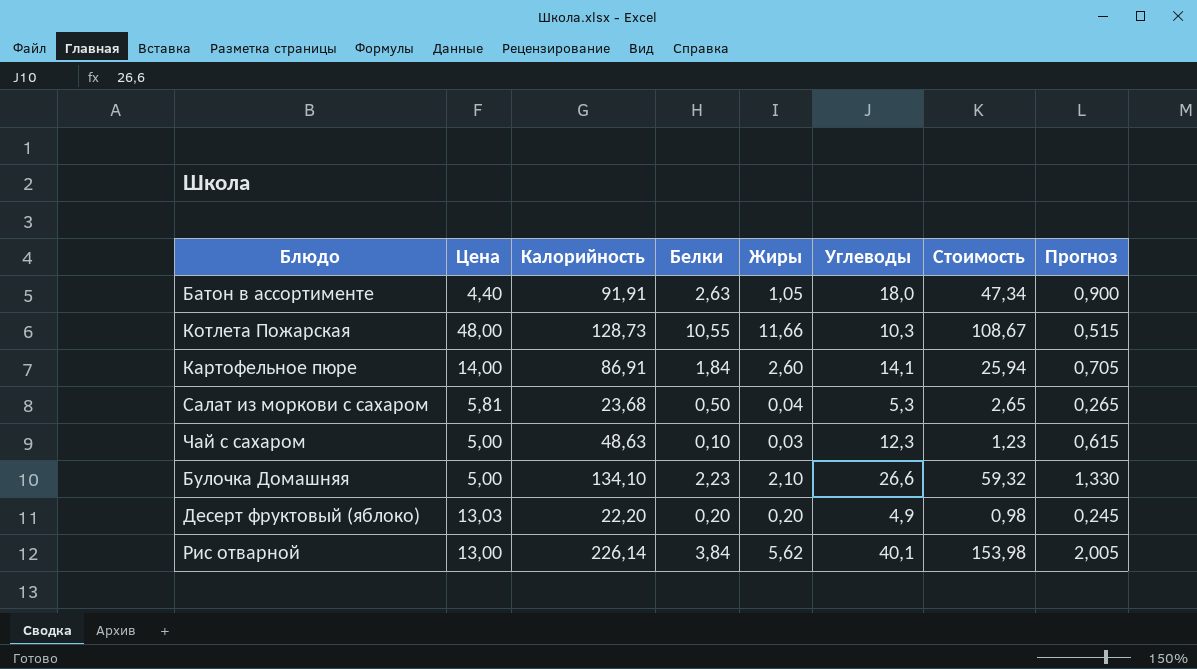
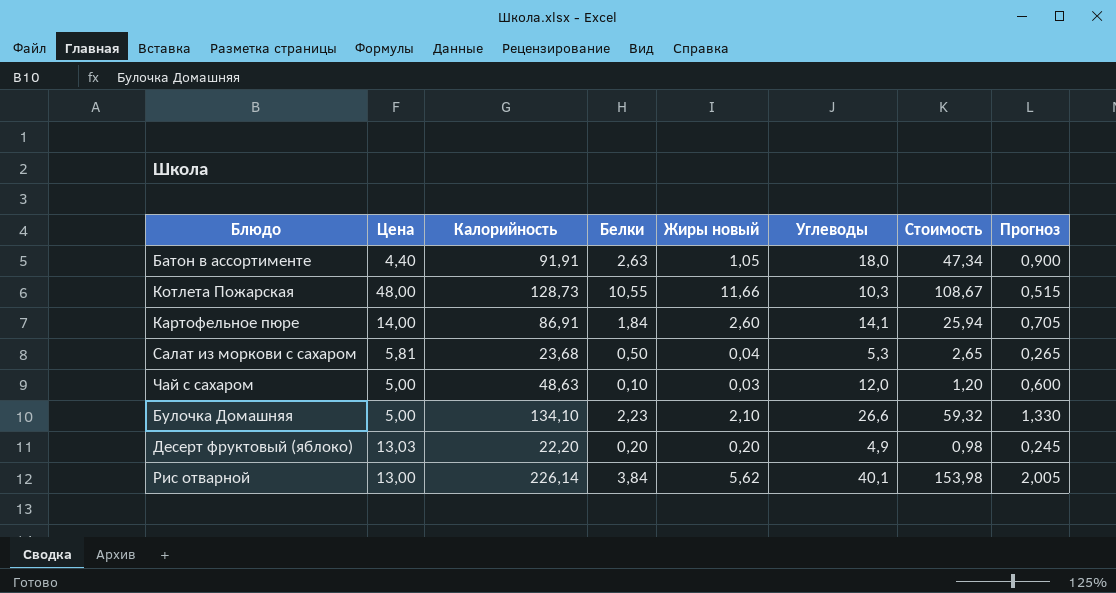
column name: Жиры -> Жиры новый
Чай с сахаром | Углеводы: 12,3 -> 12,0
Чай с сахаром | Стоимость: 1,23 -> 1,20
Чай с сахаром | Прогноз: 0,615 -> 0,600

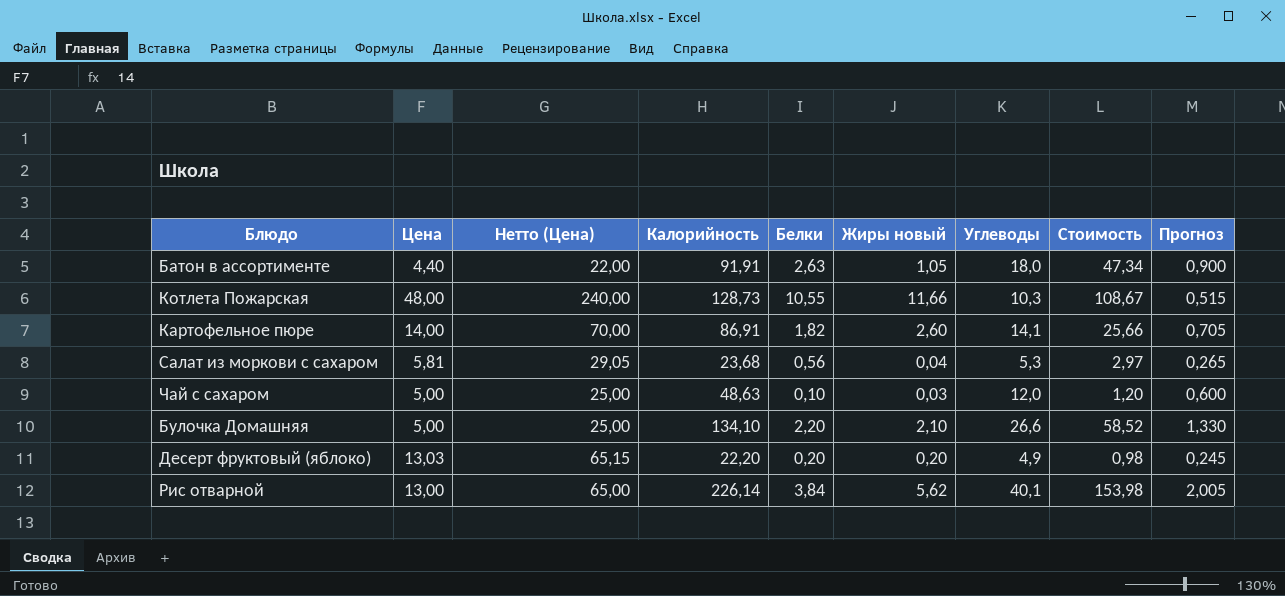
column Нетто (Цена) | formula: none -> [Цена] * 5
Картофельное пюре | Белки: 1,84 -> 1,82
Картофельное пюре | Стоимость: 25,94 -> 25,66
Салат из моркови с сахаром | Белки: 0,50 -> 0,56
Салат из моркови с сахаром | Стоимость: 2,65 -> 2,97
Булочка Домашняя | Белки: 2,23 -> 2,20
Булочка Домашняя | Стоимость: 59,32 -> 58,52

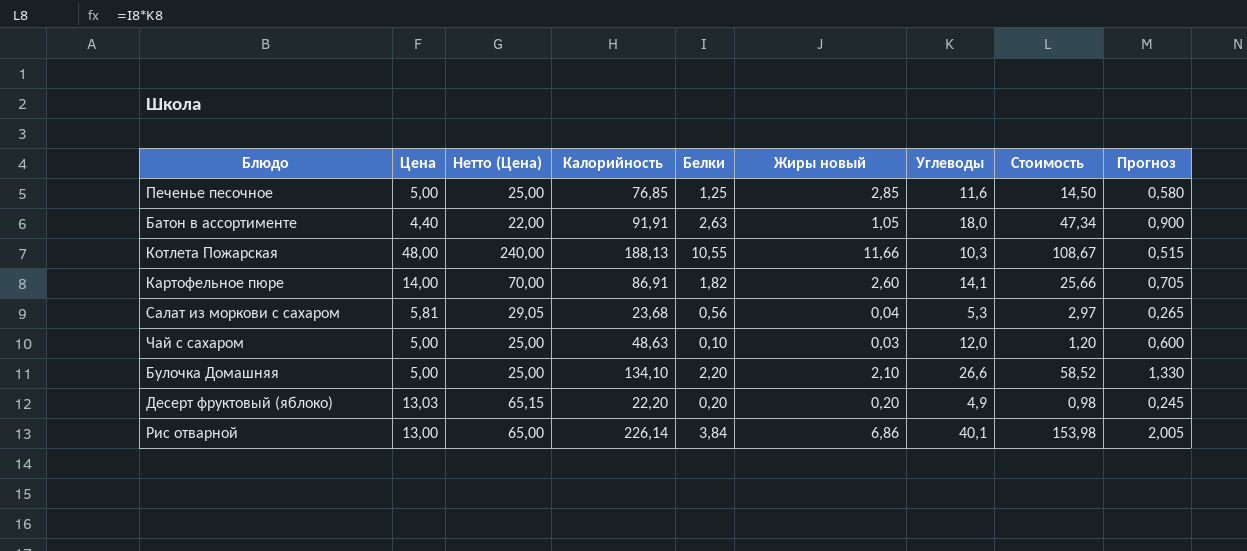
row Печенье песочное: none -> 5,00 | 25,00 | 76,85 | 1,25 | 2,85 | 11,6 | 14,50 | 0,580
Котлета Пожарская | Калорийность: 128,73 -> 188,13
Рис отварной | Жиры новый: 5,62 -> 6,86

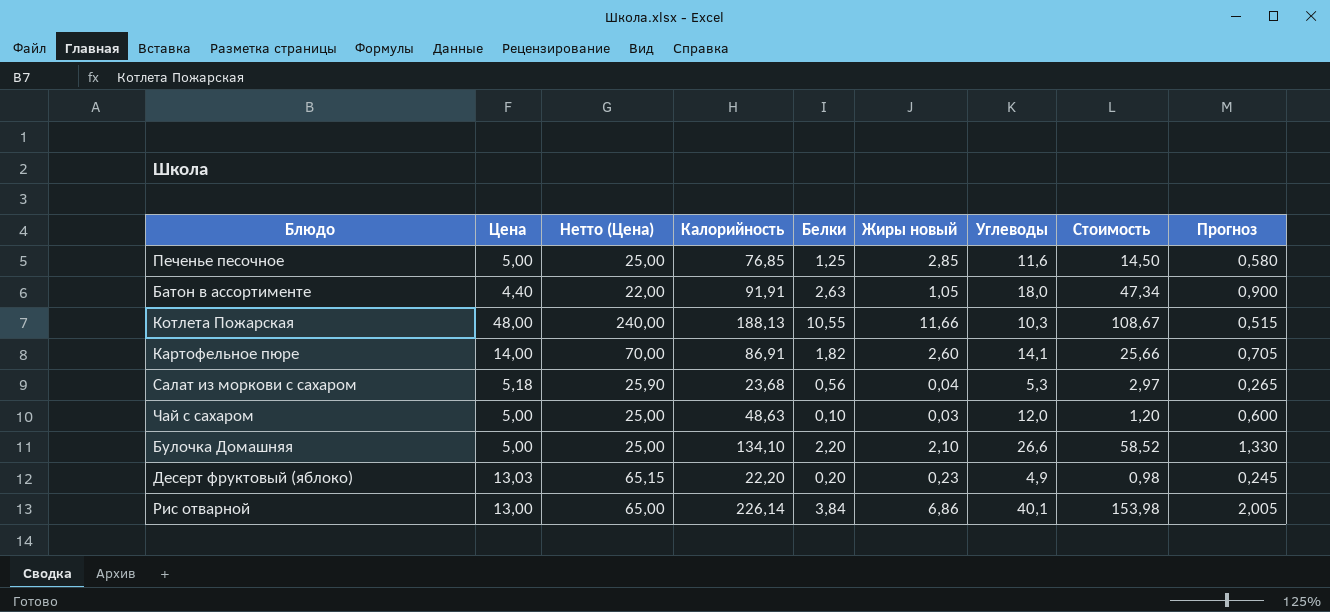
Салат из моркови с сахаром | Цена: 5,81 -> 5,18
Салат из моркови с сахаром | Нетто (Цена): 29,05 -> 25,90
Десерт фруктовый (яблоко) | Жиры новый: 0,20 -> 0,23

